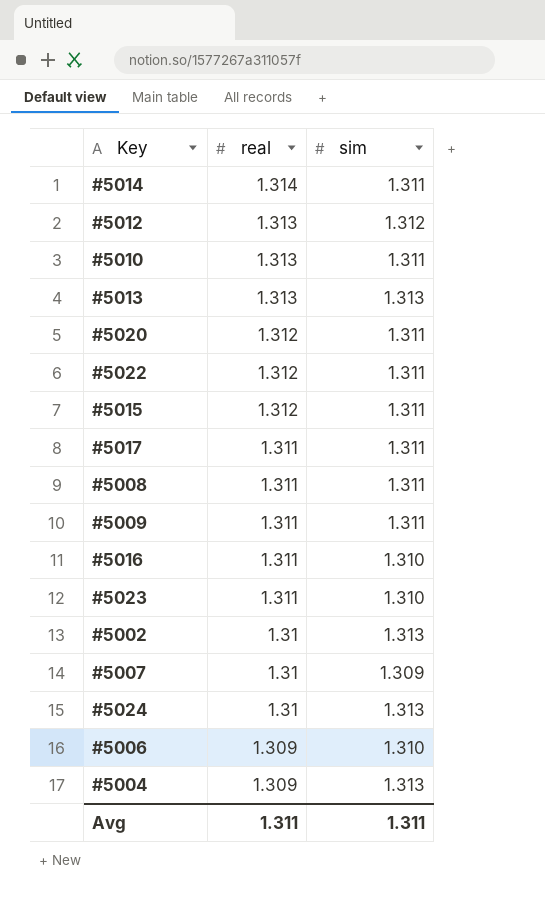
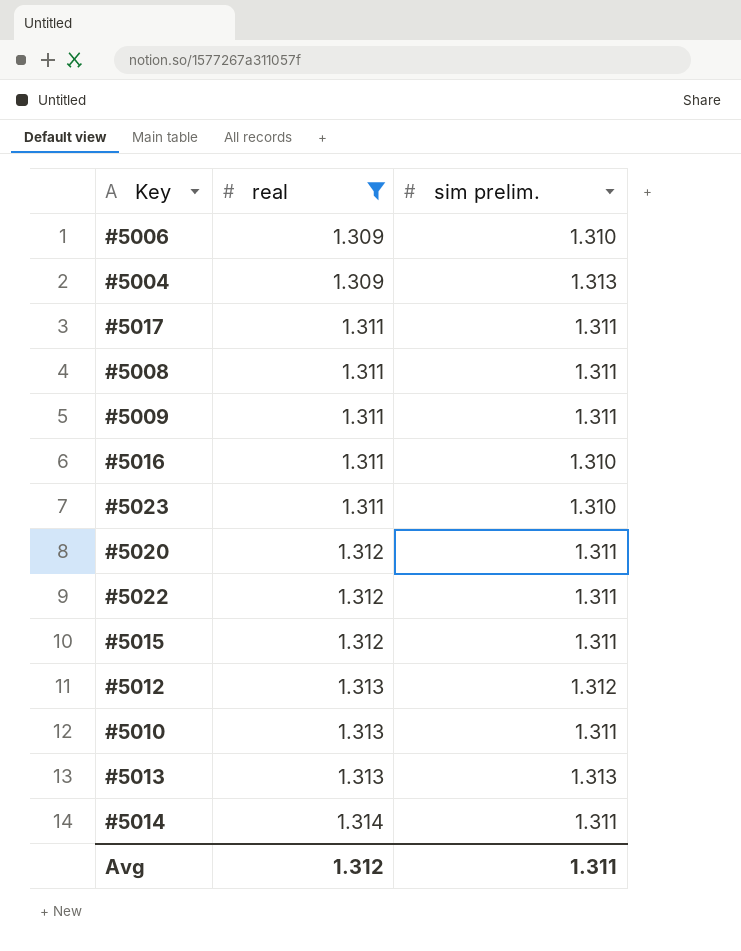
filter: none -> real != 1.31
row order: real descending -> real ascending
column name: sim -> sim prelim.
Avg | real: 1.311 -> 1.312

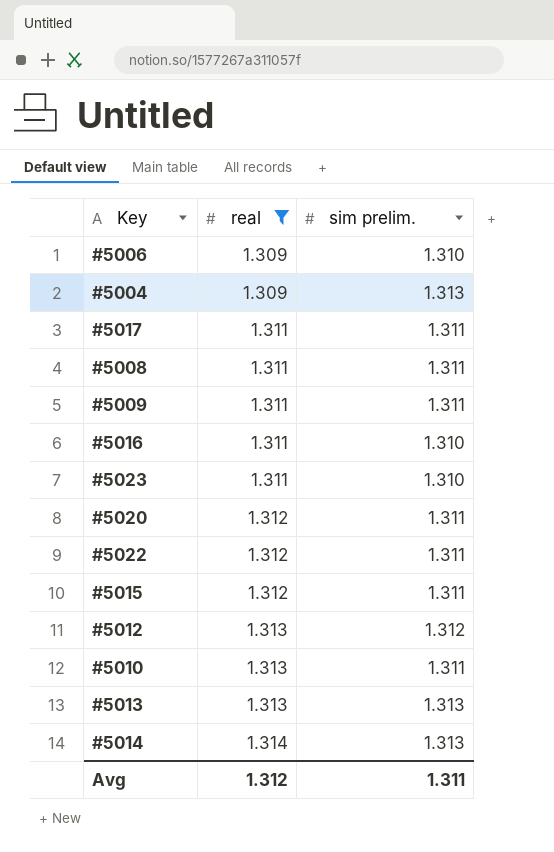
#5014 | sim prelim.: 1.311 -> 1.313

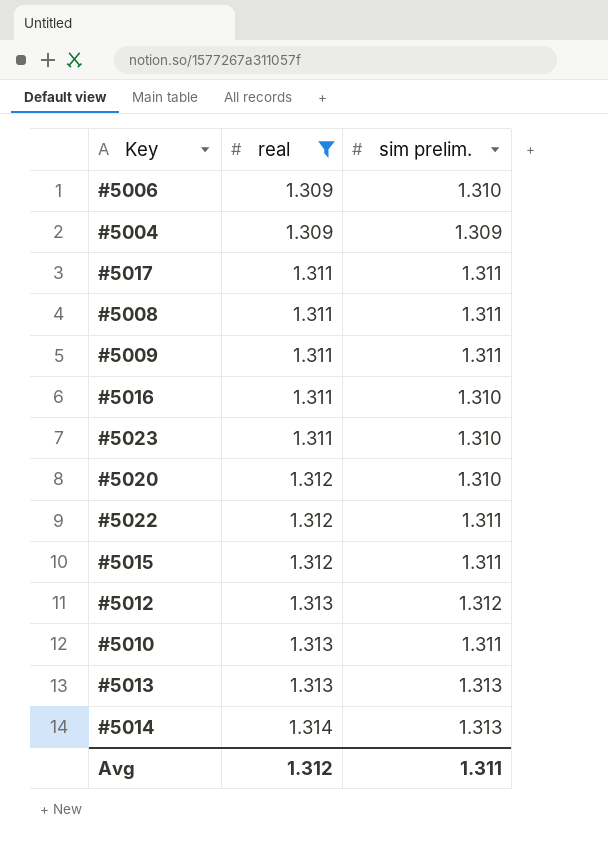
#5004 | sim prelim.: 1.313 -> 1.309
#5020 | sim prelim.: 1.311 -> 1.310

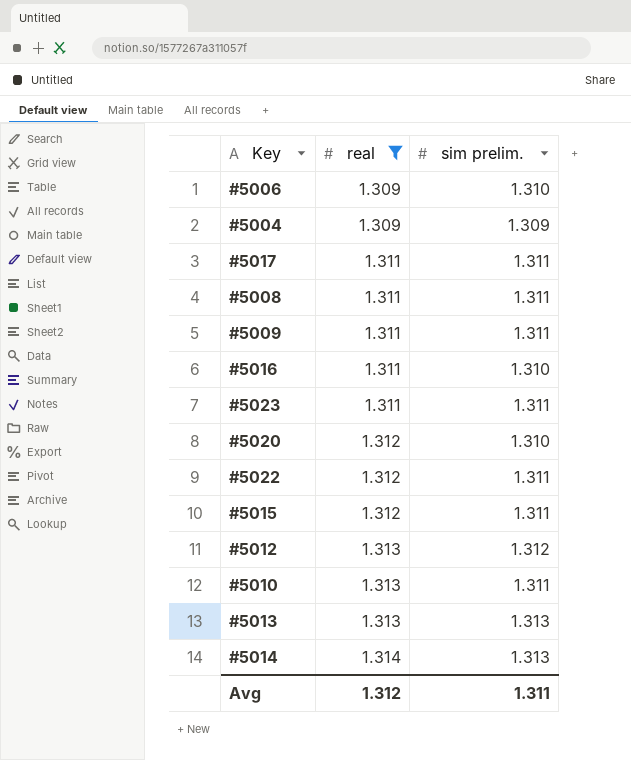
#5023 | sim prelim.: 1.310 -> 1.311

